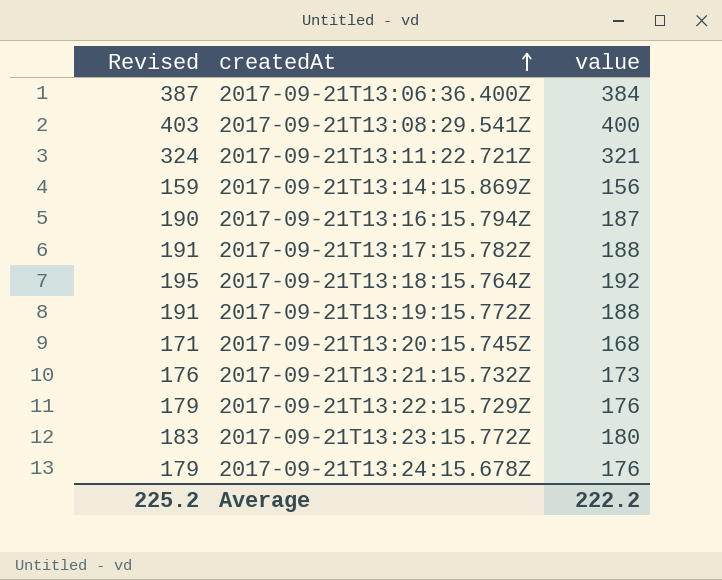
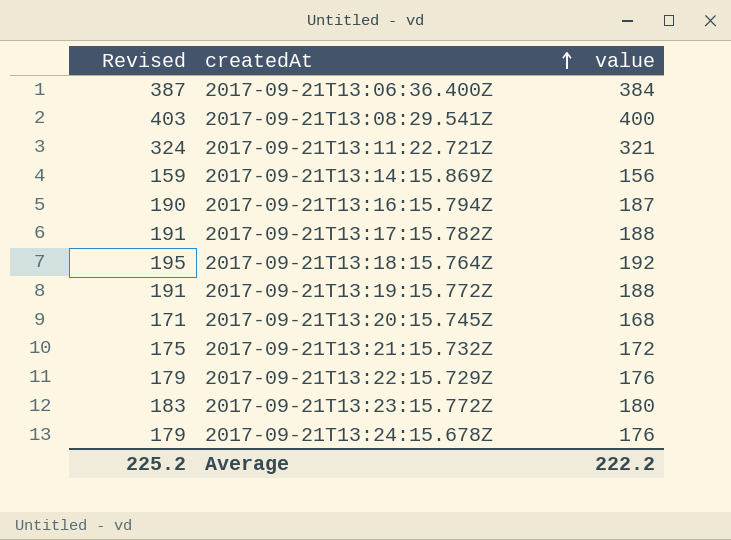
2017-09-21T13:21:15.732Z | Revised: 176 -> 175
2017-09-21T13:21:15.732Z | value: 173 -> 172

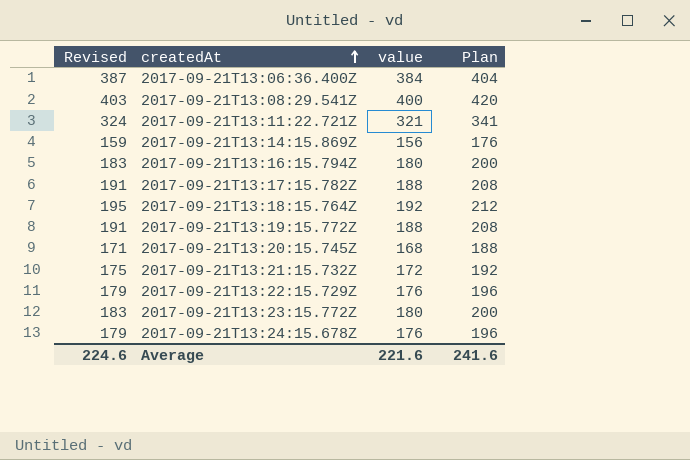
column Plan | formula: none -> [value] + 20
2017-09-21T13:16:15.794Z | Revised: 190 -> 183
2017-09-21T13:16:15.794Z | value: 187 -> 180
Average | Revised: 225.2 -> 224.6
Average | value: 222.2 -> 221.6

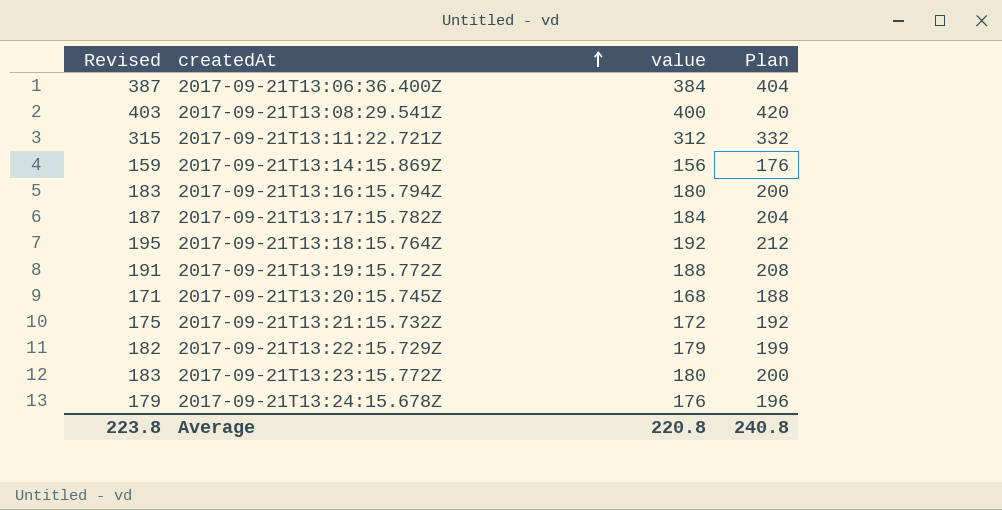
2017-09-21T13:11:22.721Z | Revised: 324 -> 315
2017-09-21T13:11:22.721Z | value: 321 -> 312
2017-09-21T13:11:22.721Z | Plan: 341 -> 332
2017-09-21T13:17:15.782Z | Revised: 191 -> 187
2017-09-21T13:17:15.782Z | value: 188 -> 184
2017-09-21T13:17:15.782Z | Plan: 208 -> 204
2017-09-21T13:22:15.729Z | Revised: 179 -> 182
2017-09-21T13:22:15.729Z | value: 176 -> 179
2017-09-21T13:22:15.729Z | Plan: 196 -> 199
Average | Revised: 224.6 -> 223.8
Average | value: 221.6 -> 220.8
Average | Plan: 241.6 -> 240.8

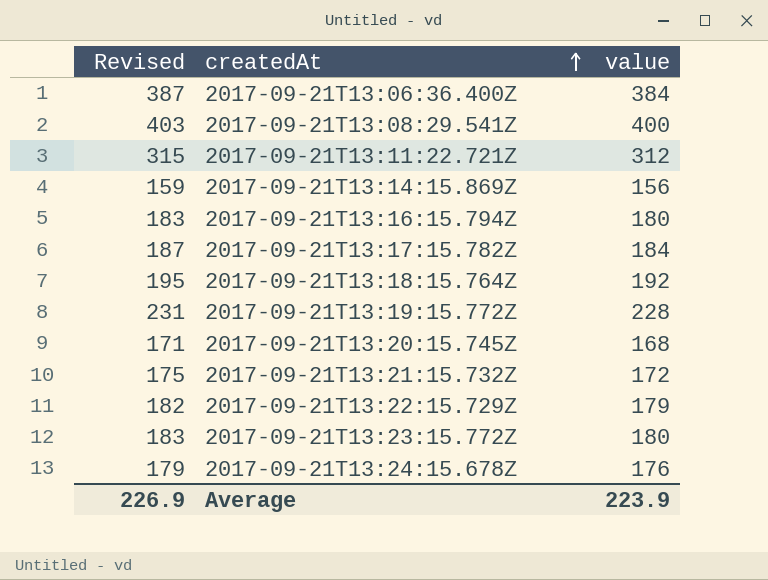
column Plan | formula: [value] + 20 -> none
2017-09-21T13:19:15.772Z | Revised: 191 -> 231
2017-09-21T13:19:15.772Z | value: 188 -> 228
Average | Revised: 223.8 -> 226.9
Average | value: 220.8 -> 223.9

